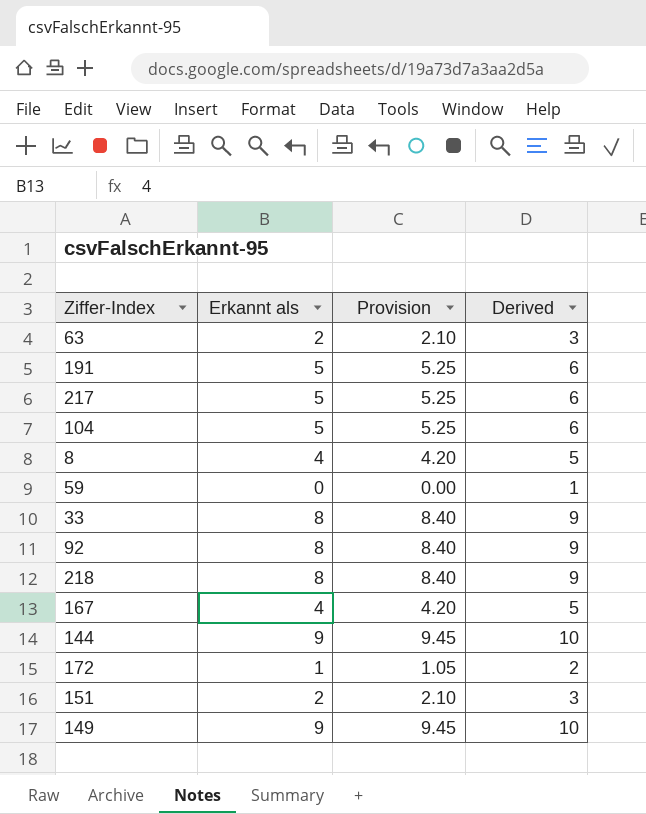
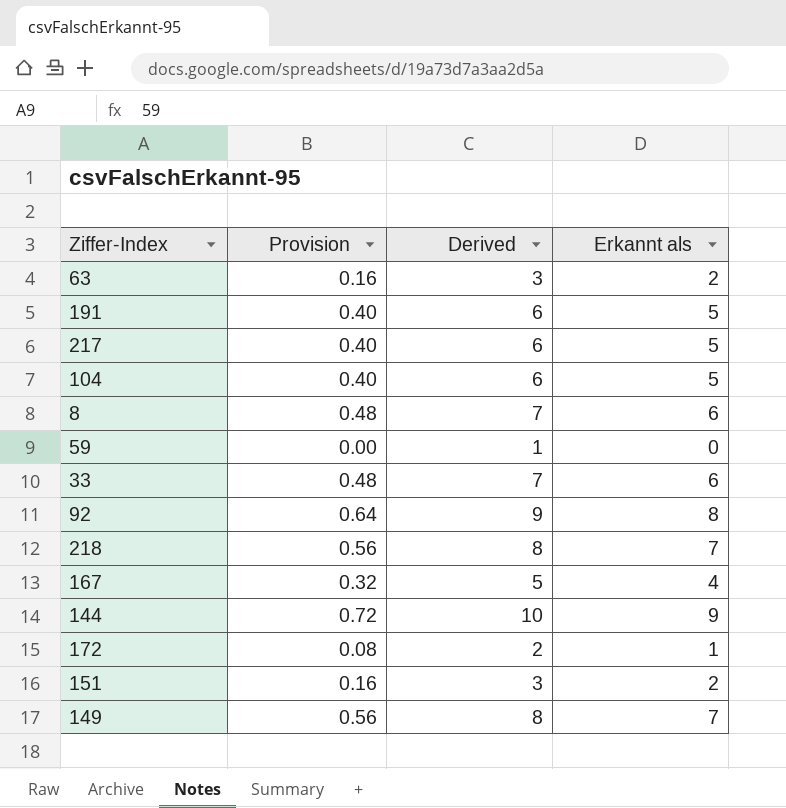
column Provision | formula: [Erkannt als] * 1.05 -> [Erkannt als] * 0.08
column Erkannt als | position: 2 -> 4
8 | Derived: 5 -> 7
8 | Erkannt als: 4 -> 6
33 | Derived: 9 -> 7
33 | Erkannt als: 8 -> 6
218 | Derived: 9 -> 8
218 | Erkannt als: 8 -> 7
149 | Derived: 10 -> 8
149 | Erkannt als: 9 -> 7

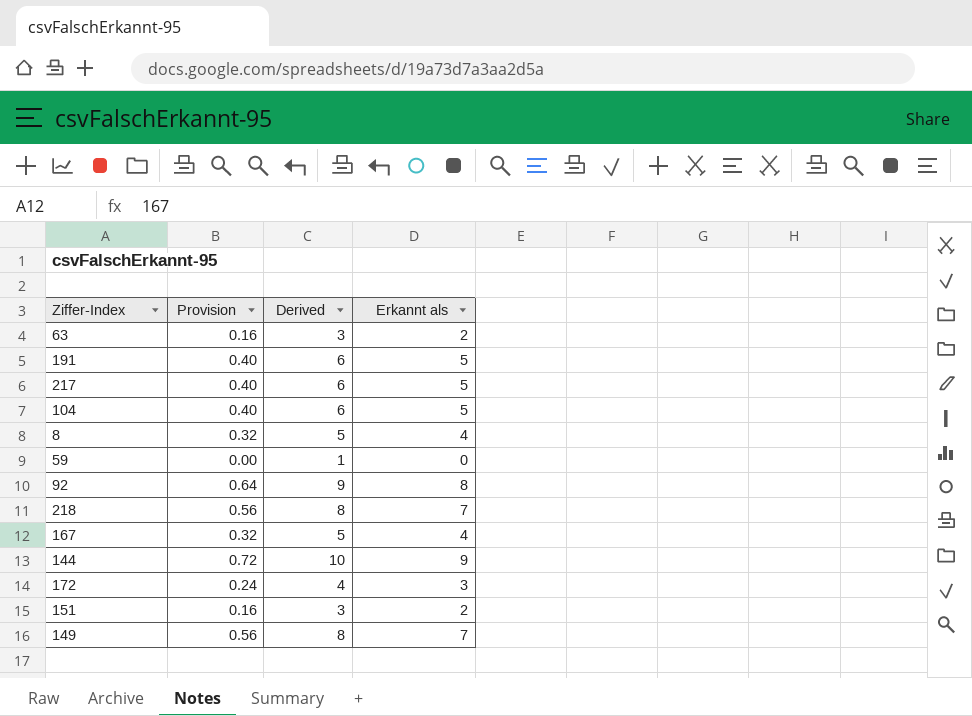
row 33: 0.48 | 7 | 6 -> none
8 | Provision: 0.48 -> 0.32
8 | Derived: 7 -> 5
8 | Erkannt als: 6 -> 4
172 | Provision: 0.08 -> 0.24
172 | Derived: 2 -> 4
172 | Erkannt als: 1 -> 3

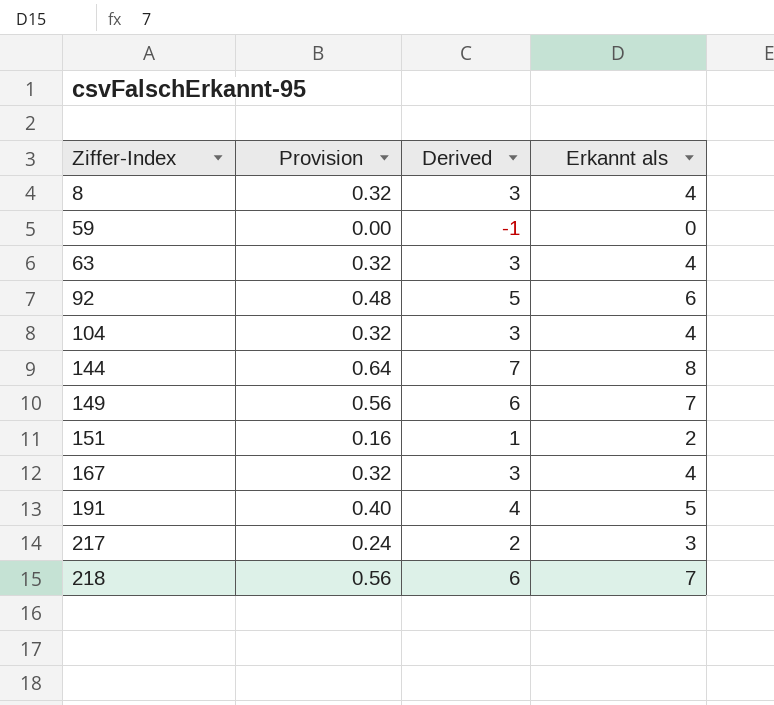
row order: none -> Ziffer-Index ascending
column Derived | formula: [Erkannt als] + 1 -> [Erkannt als] - 1
row 172: 0.24 | 4 | 3 -> none
63 | Provision: 0.16 -> 0.32
63 | Erkannt als: 2 -> 4
92 | Provision: 0.64 -> 0.48
92 | Erkannt als: 8 -> 6
104 | Provision: 0.40 -> 0.32
104 | Erkannt als: 5 -> 4
144 | Provision: 0.72 -> 0.64
144 | Erkannt als: 9 -> 8
217 | Provision: 0.40 -> 0.24
217 | Erkannt als: 5 -> 3

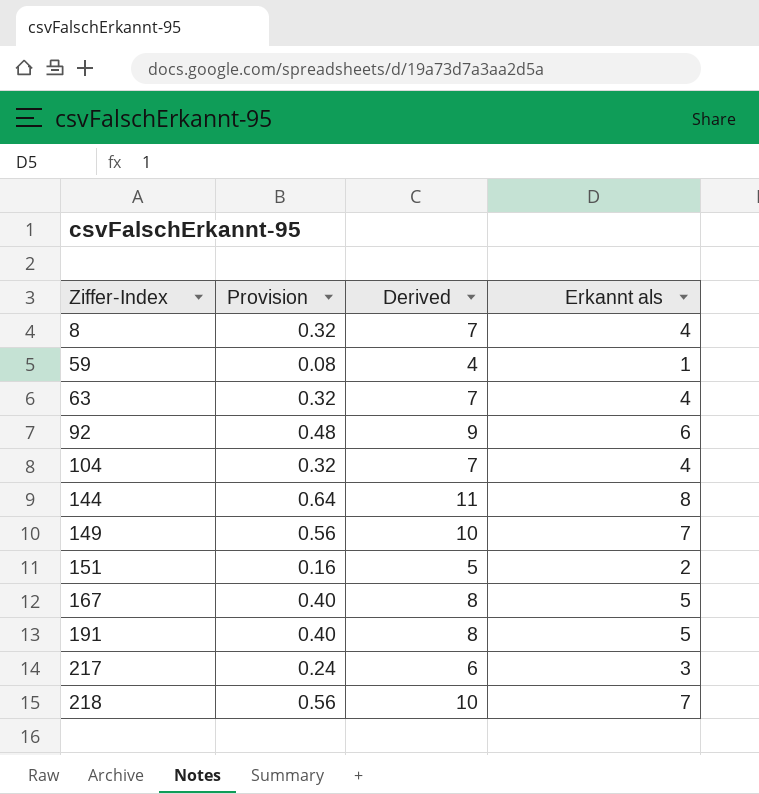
column Derived | formula: [Erkannt als] - 1 -> [Erkannt als] + 3
59 | Provision: 0.00 -> 0.08
59 | Erkannt als: 0 -> 1
167 | Provision: 0.32 -> 0.40
167 | Erkannt als: 4 -> 5

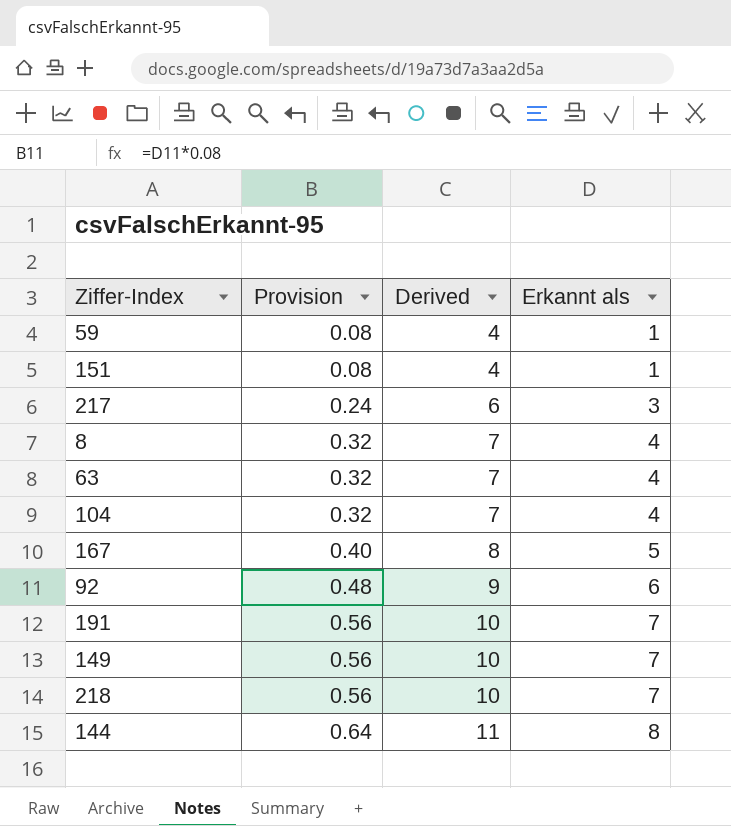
row order: Ziffer-Index ascending -> Provision ascending
151 | Provision: 0.16 -> 0.08
151 | Derived: 5 -> 4
151 | Erkannt als: 2 -> 1
191 | Provision: 0.40 -> 0.56
191 | Derived: 8 -> 10
191 | Erkannt als: 5 -> 7

